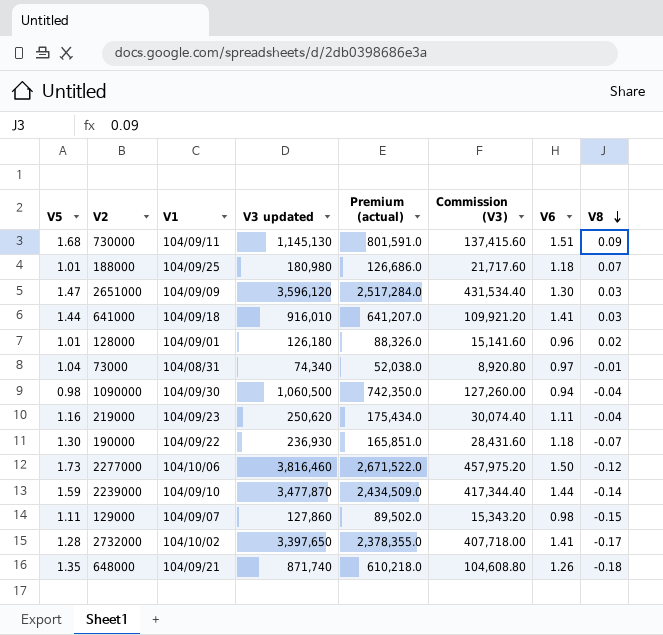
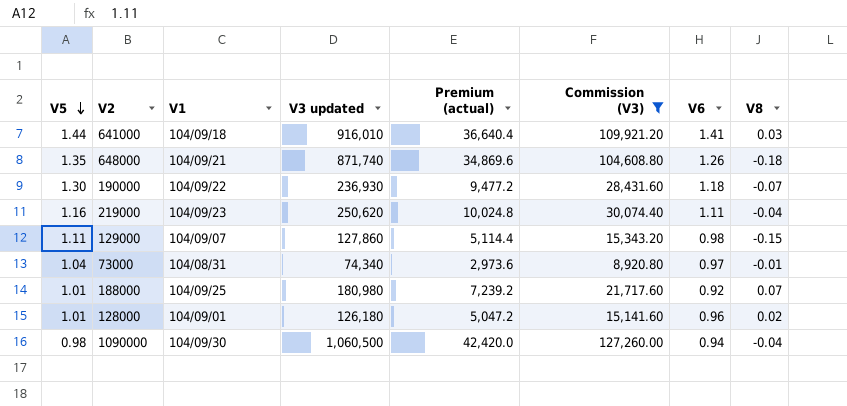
filter: none -> Commission (V3) <= 127,260.00
row order: V8 descending -> V5 descending
column Premium (actual) | formula: [V3 updated] * 0.7 -> [V3 updated] * 0.04
188000 | V6: 1.18 -> 0.92

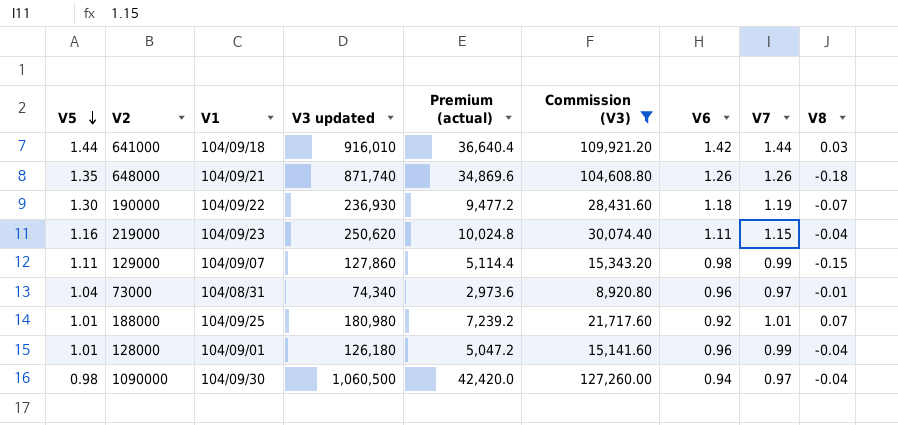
column V7 | position: none -> 8
641000 | V6: 1.41 -> 1.42
73000 | V6: 0.97 -> 0.96
128000 | V8: 0.02 -> -0.04

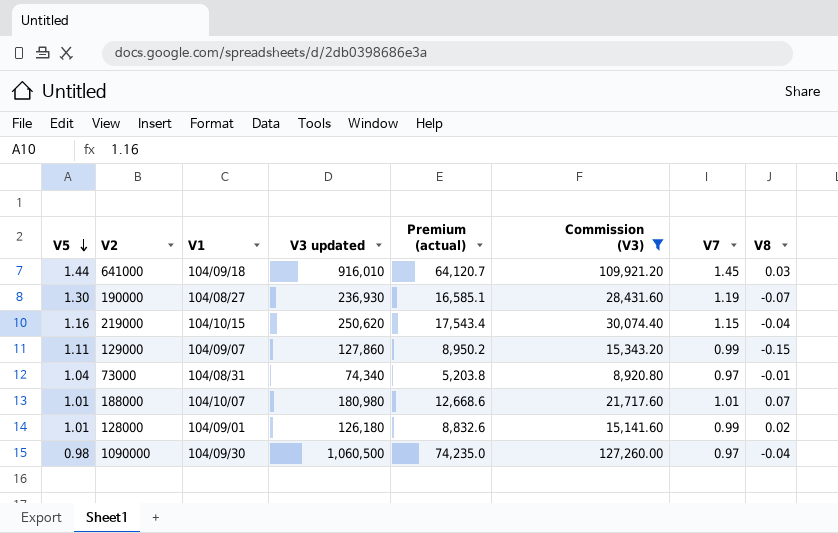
column V6 | position: 7 -> none
column Premium (actual) | formula: [V3 updated] * 0.04 -> [V3 updated] * 0.07
row 648000: 1.35 | 104/09/21 | 871,740 | 34,869.6 | 104,608.80 | 1.26 | 1.26 | -0.18 -> none
641000 | V7: 1.44 -> 1.45
190000 | V1: 104/09/22 -> 104/08/27
219000 | V1: 104/09/23 -> 104/10/15
188000 | V1: 104/09/25 -> 104/10/07
128000 | V8: -0.04 -> 0.02

